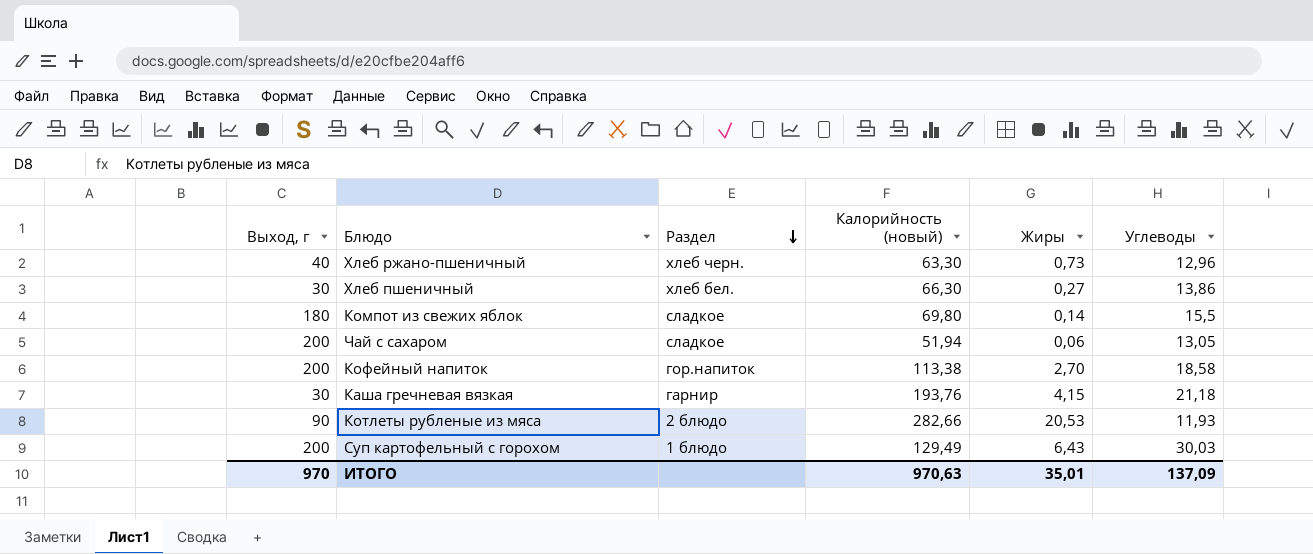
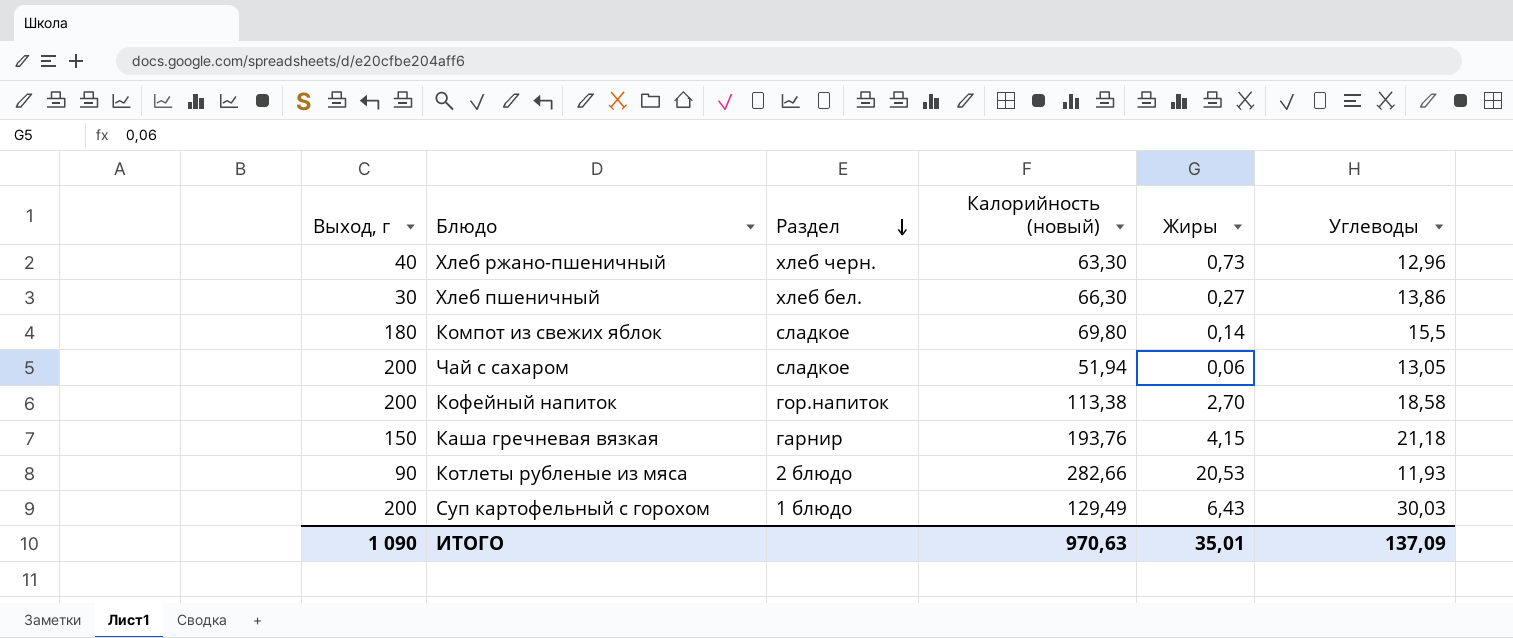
Каша гречневая вязкая | Выход, г: 30 -> 150
ИТОГО | Выход, г: 970 -> 1 090

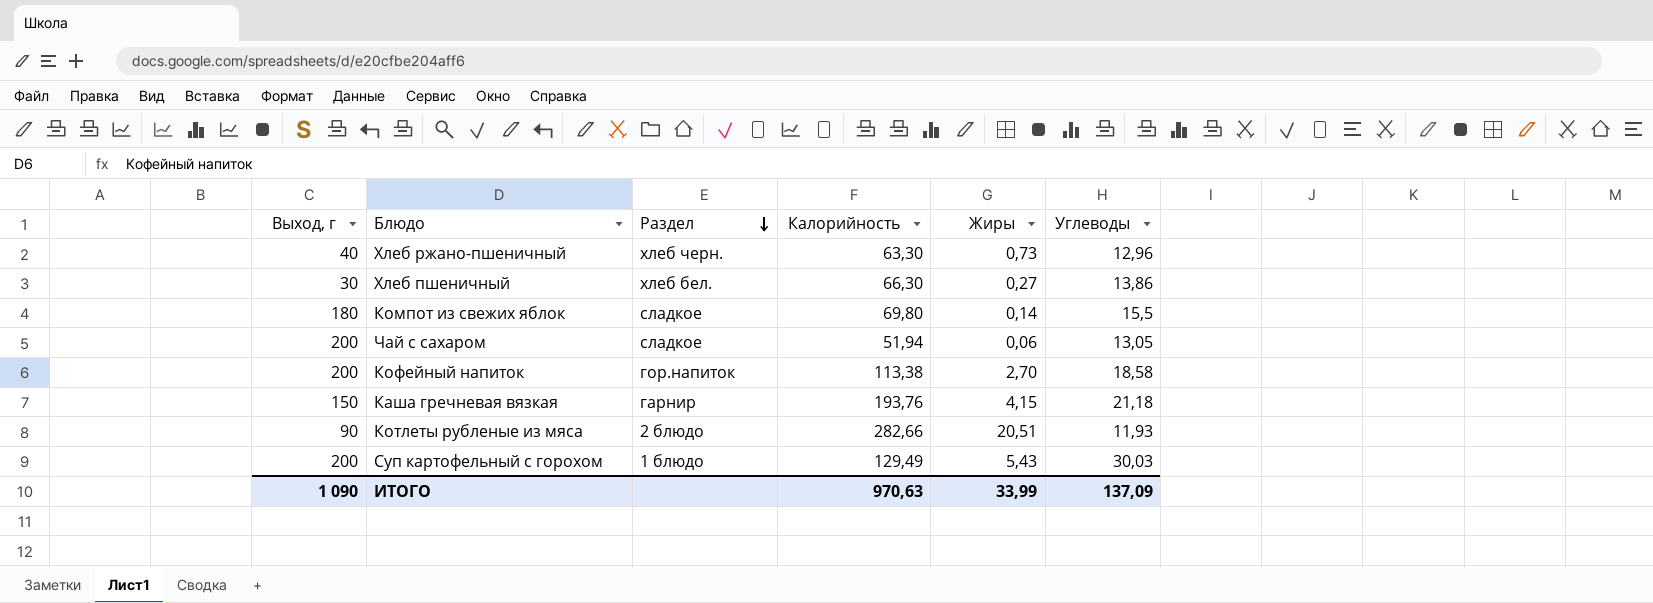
column name: Калорийность (новый) -> Калорийность
Котлеты рубленые из мяса | Жиры: 20,53 -> 20,51
Суп картофельный с горохом | Жиры: 6,43 -> 5,43
ИТОГО | Жиры: 35,01 -> 33,99

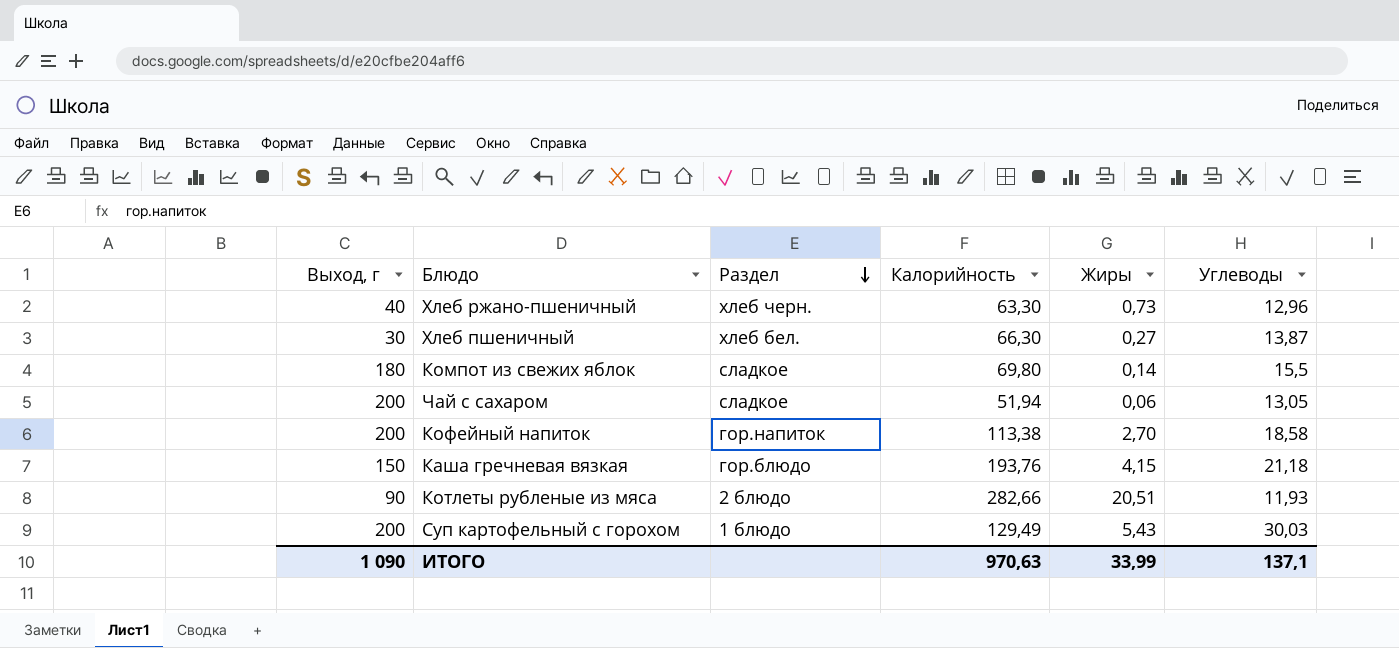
Хлеб пшеничный | Углеводы: 13,86 -> 13,87
Каша гречневая вязкая | Раздел: гарнир -> гор.блюдо
ИТОГО | Углеводы: 137,09 -> 137,1

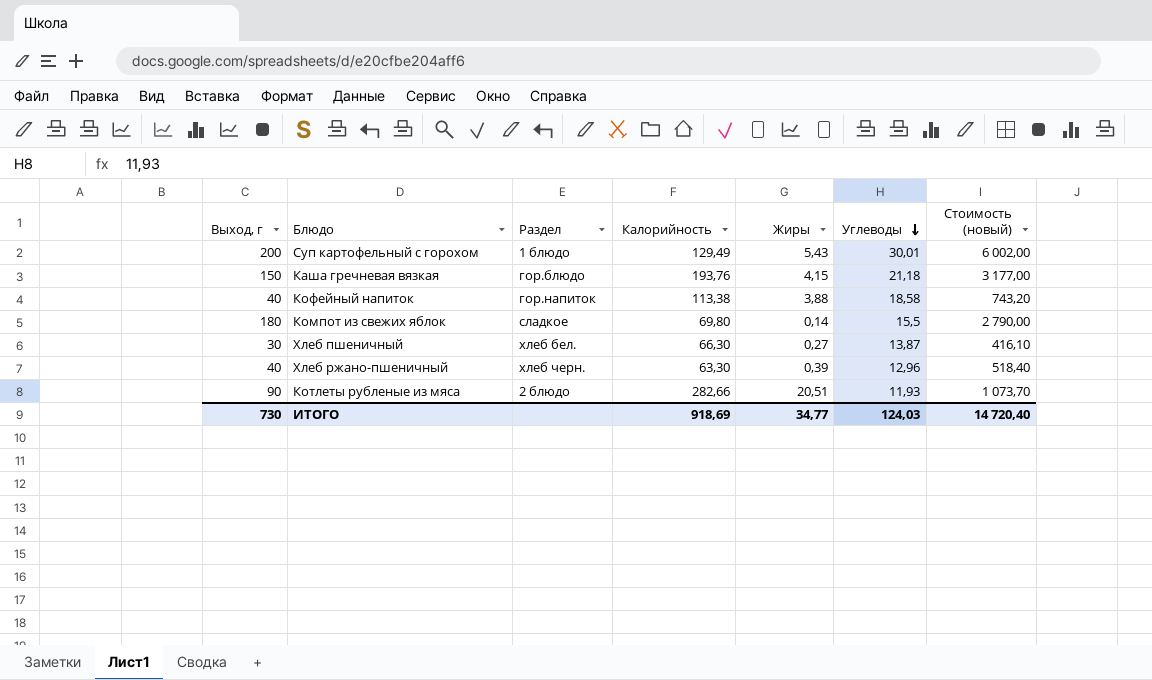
row order: Раздел descending -> Углеводы descending
column Стоимость (новый) | formula: none -> [Выход, г] * [Углеводы]
row Чай с сахаром: 200 | сладкое | 51,94 | 0,06 | 13,05 -> none
Суп картофельный с горохом | Углеводы: 30,03 -> 30,01
Кофейный напиток | Выход, г: 200 -> 40
Кофейный напиток | Жиры: 2,70 -> 3,88
Хлеб ржано-пшеничный | Жиры: 0,73 -> 0,39
ИТОГО | Выход, г: 1 090 -> 730
ИТОГО | Калорийность: 970,63 -> 918,69
ИТОГО | Жиры: 33,99 -> 34,77
ИТОГО | Углеводы: 137,1 -> 124,03

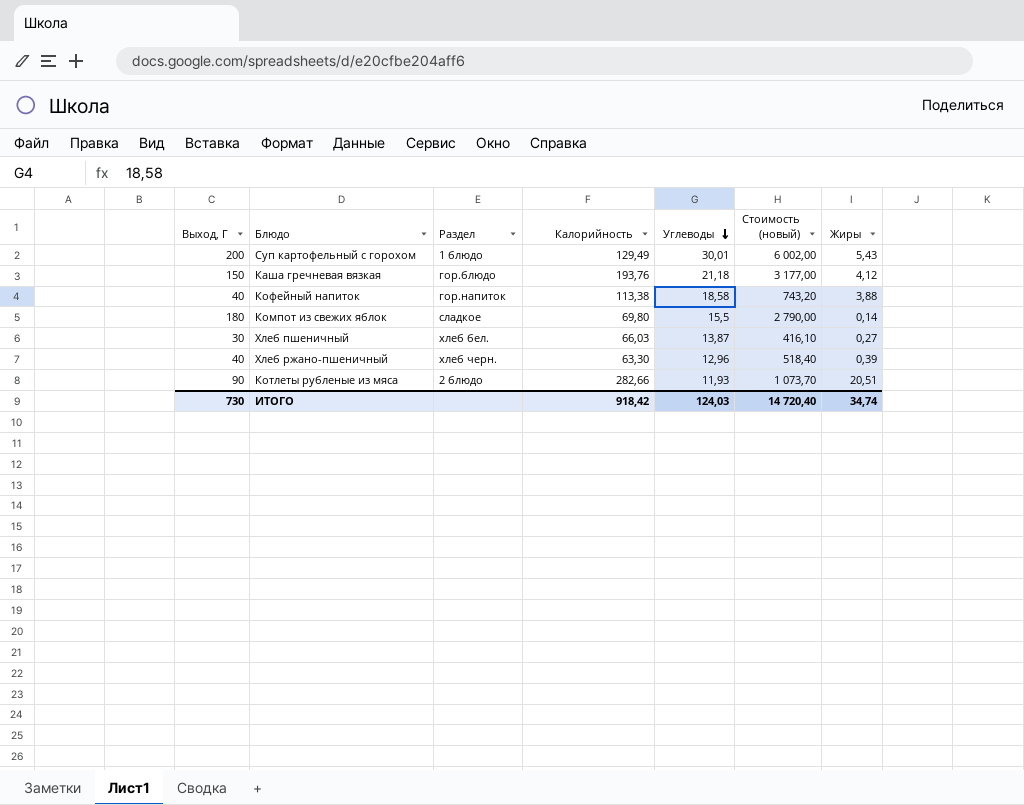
column name: Выход, г -> Выход, Г
column Жиры | position: 5 -> 7
Каша гречневая вязкая | Жиры: 4,15 -> 4,12
Хлеб пшеничный | Калорийность: 66,30 -> 66,03
ИТОГО | Калорийность: 918,69 -> 918,42
ИТОГО | Жиры: 34,77 -> 34,74

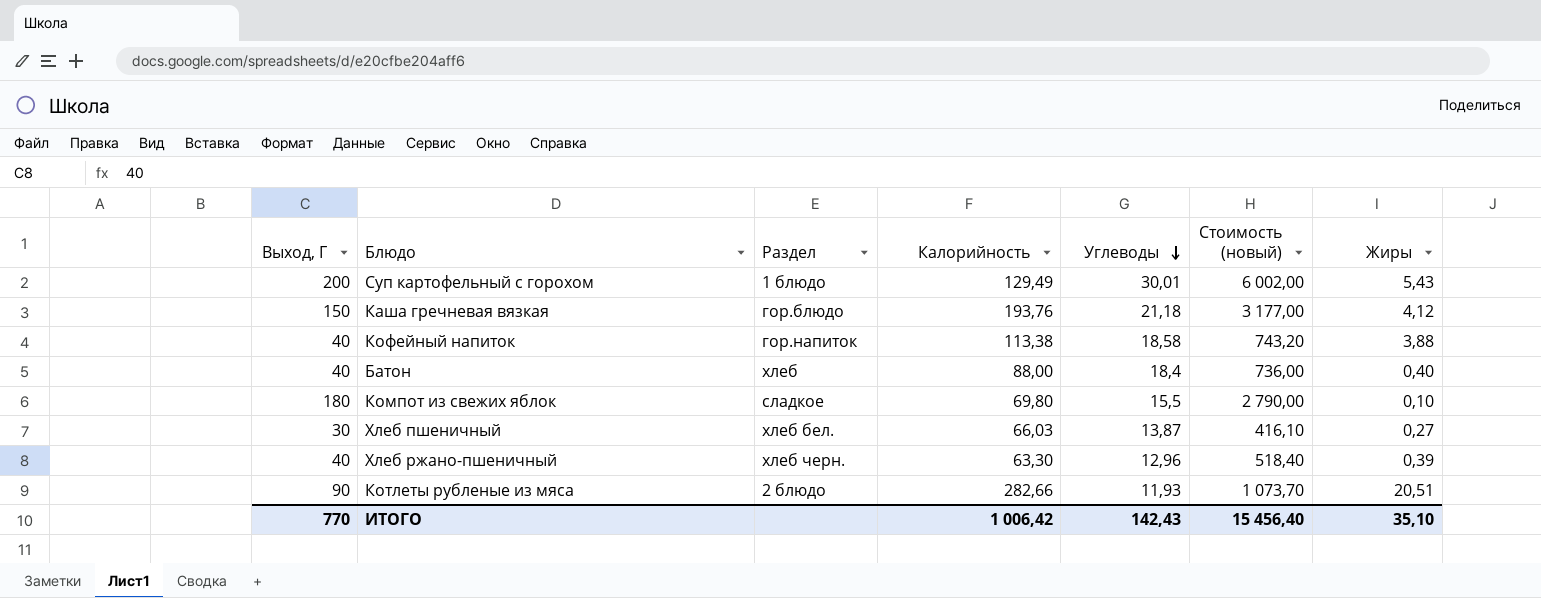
row Батон: none -> 40 | хлеб | 88,00 | 18,4 | 736,00 | 0,40
Компот из свежих яблок | Жиры: 0,14 -> 0,10
ИТОГО | Выход, Г: 730 -> 770
ИТОГО | Калорийность: 918,42 -> 1 006,42
ИТОГО | Углеводы: 124,03 -> 142,43
ИТОГО | Стоимость (новый): 14 720,40 -> 15 456,40
ИТОГО | Жиры: 34,74 -> 35,10

